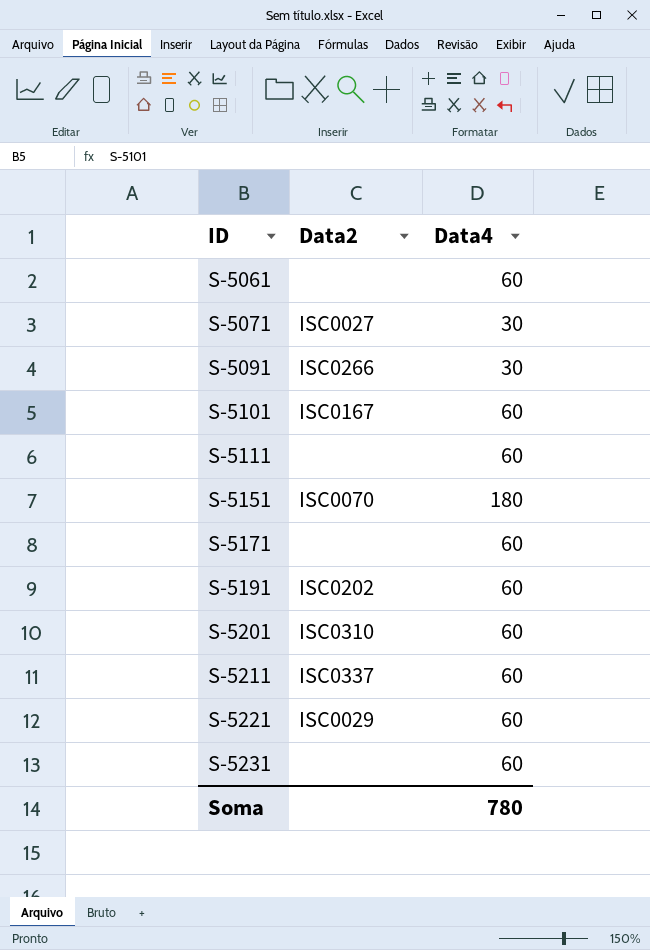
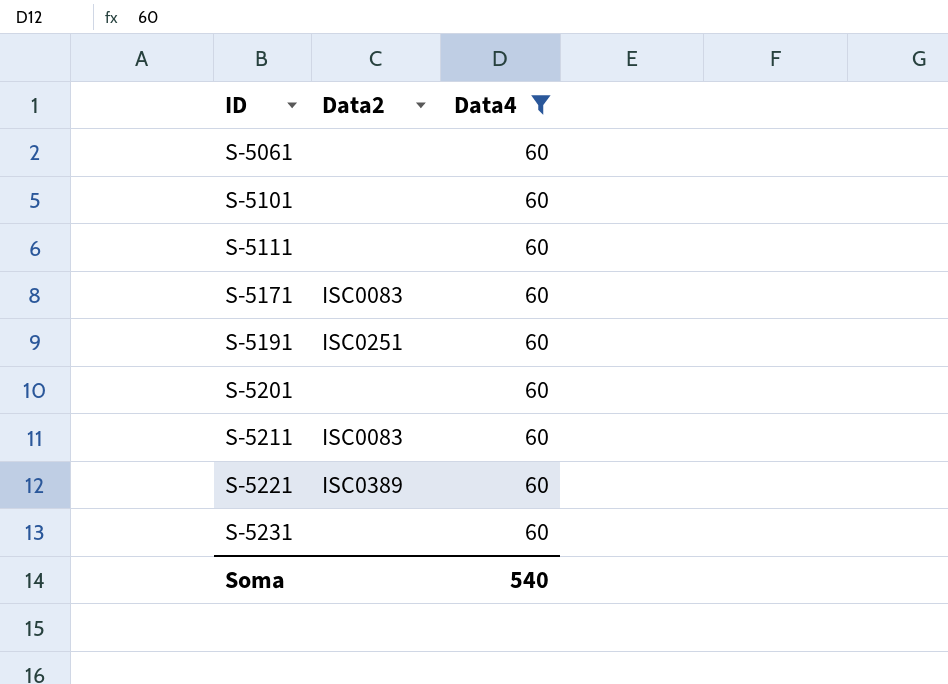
filter: none -> Data4 = 60
S-5101 | Data2: ISC0167 -> none
S-5171 | Data2: none -> ISC0083
S-5191 | Data2: ISC0202 -> ISC0251
S-5201 | Data2: ISC0310 -> none
S-5211 | Data2: ISC0337 -> ISC0083
S-5221 | Data2: ISC0029 -> ISC0389
Soma | Data4: 780 -> 540

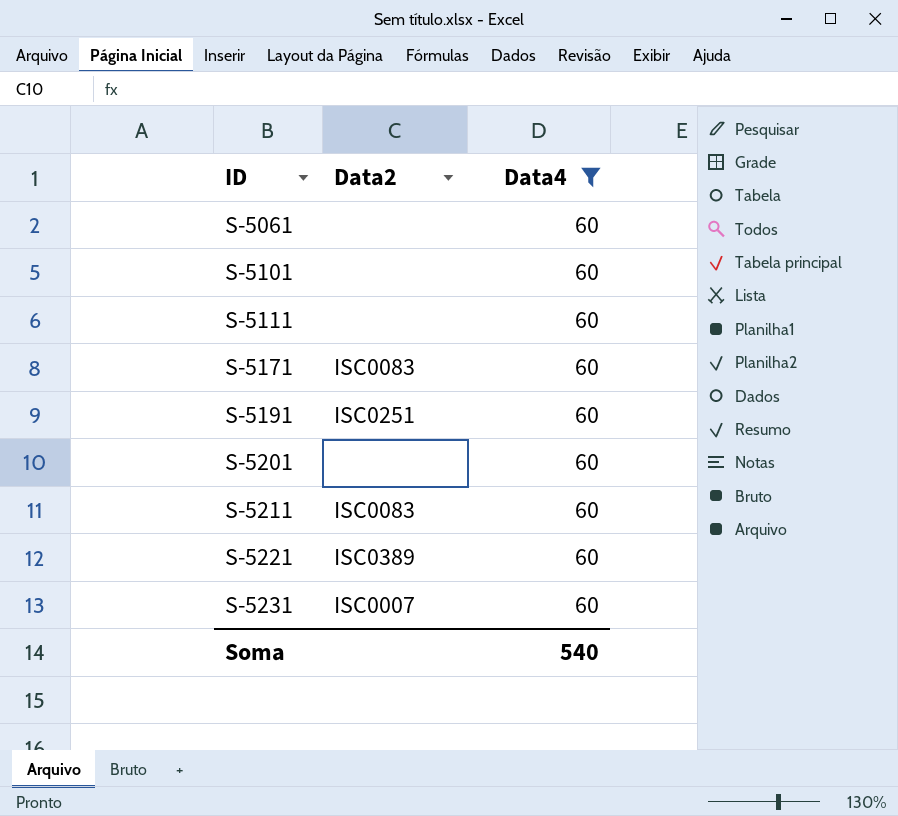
S-5231 | Data2: none -> ISC0007

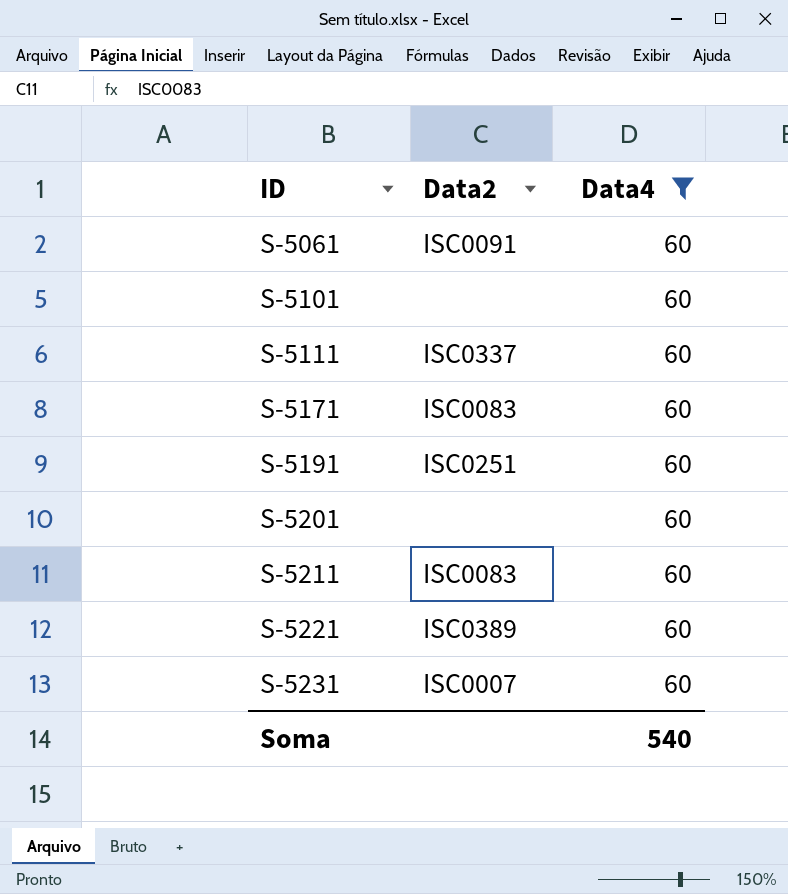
S-5061 | Data2: none -> ISC0091
S-5111 | Data2: none -> ISC0337

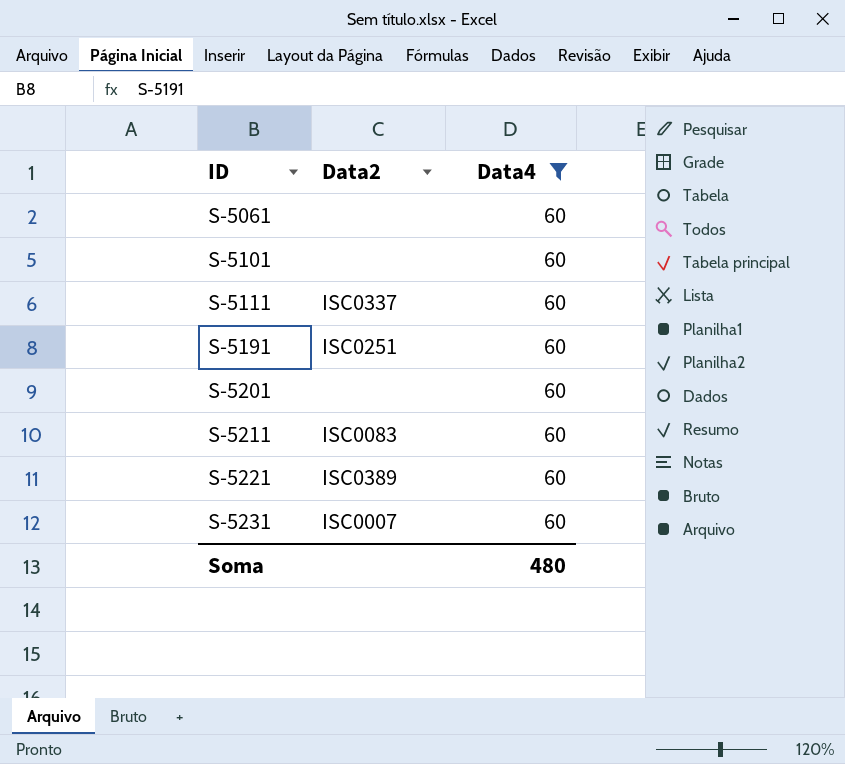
row S-5171: ISC0083 | 60 -> none
S-5061 | Data2: ISC0091 -> none
Soma | Data4: 540 -> 480

